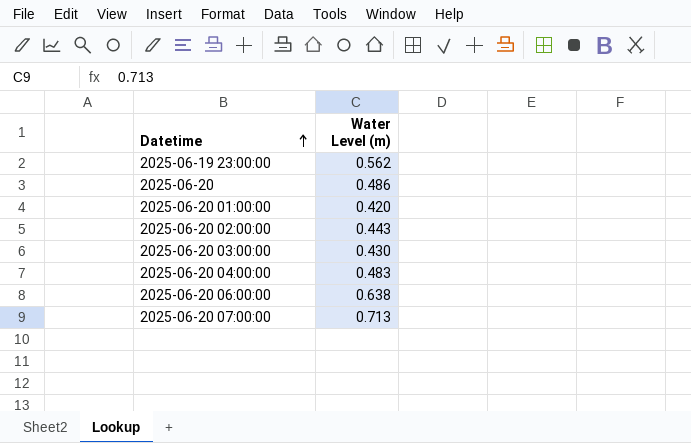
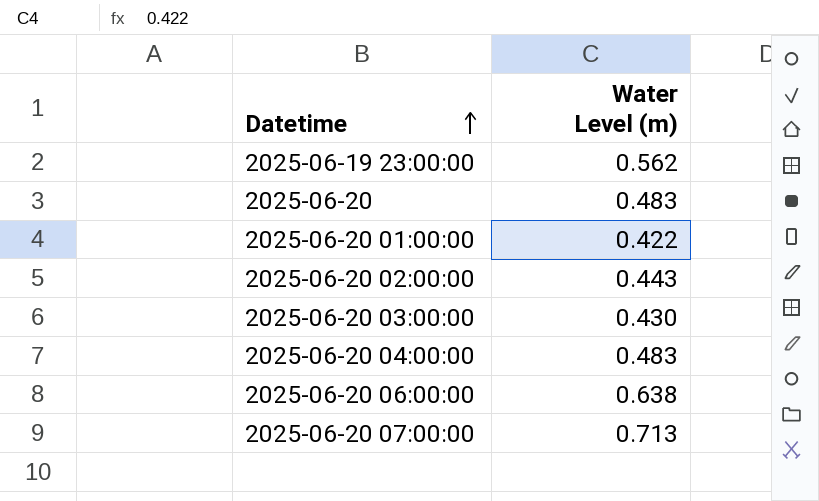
2025-06-20 | Water Level (m): 0.486 -> 0.483
2025-06-20 01:00:00 | Water Level (m): 0.420 -> 0.422

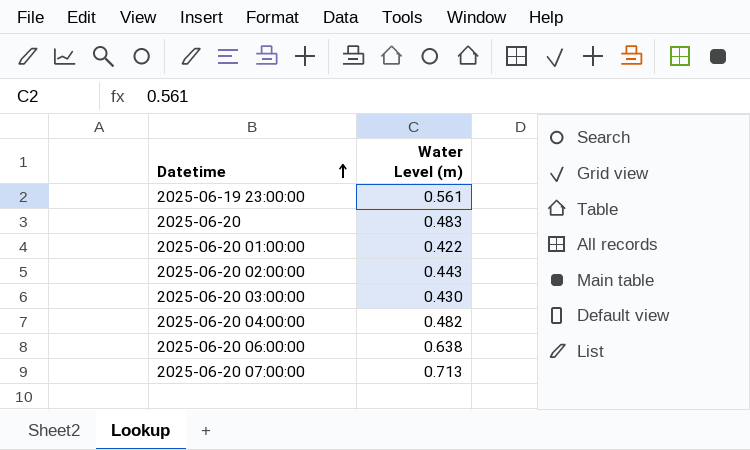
2025-06-19 23:00:00 | Water Level (m): 0.562 -> 0.561
2025-06-20 04:00:00 | Water Level (m): 0.483 -> 0.482

